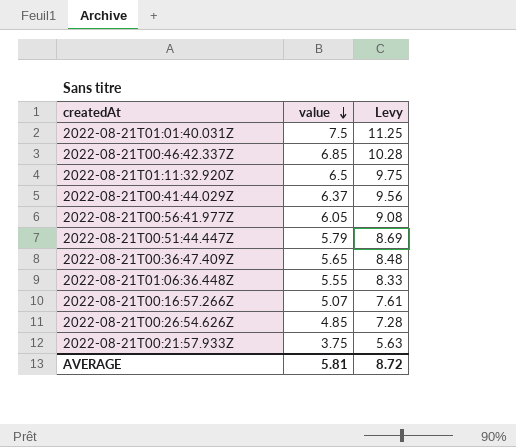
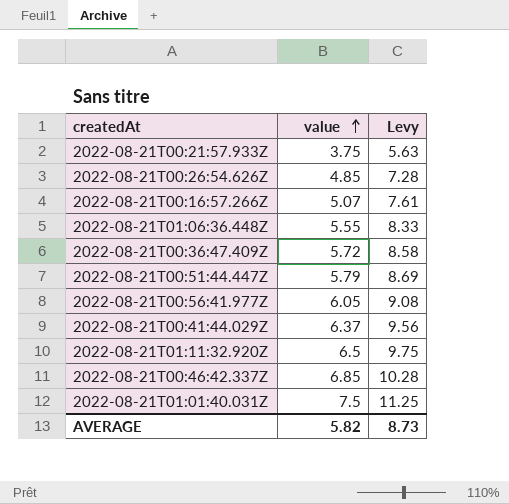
row order: value descending -> value ascending
2022-08-21T00:36:47.409Z | value: 5.65 -> 5.72
2022-08-21T00:36:47.409Z | Levy: 8.48 -> 8.58
AVERAGE | value: 5.81 -> 5.82
AVERAGE | Levy: 8.72 -> 8.73

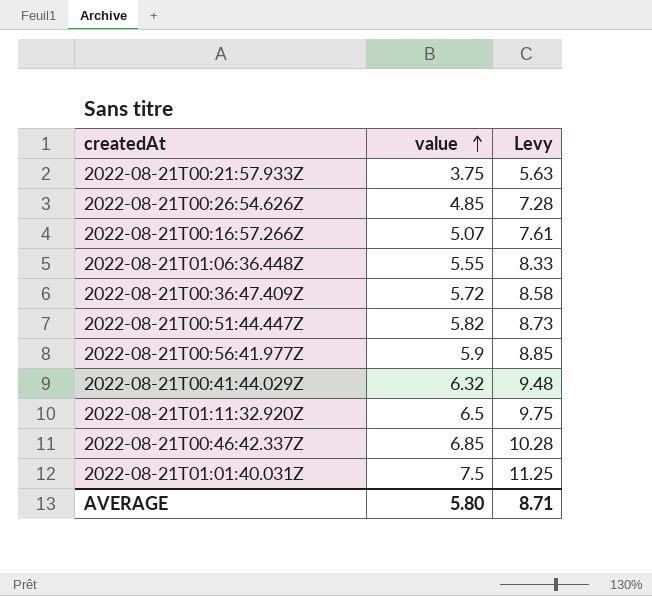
2022-08-21T00:51:44.447Z | value: 5.79 -> 5.82
2022-08-21T00:51:44.447Z | Levy: 8.69 -> 8.73
2022-08-21T00:56:41.977Z | value: 6.05 -> 5.9
2022-08-21T00:56:41.977Z | Levy: 9.08 -> 8.85
2022-08-21T00:41:44.029Z | value: 6.37 -> 6.32
2022-08-21T00:41:44.029Z | Levy: 9.56 -> 9.48
AVERAGE | value: 5.82 -> 5.80
AVERAGE | Levy: 8.73 -> 8.71

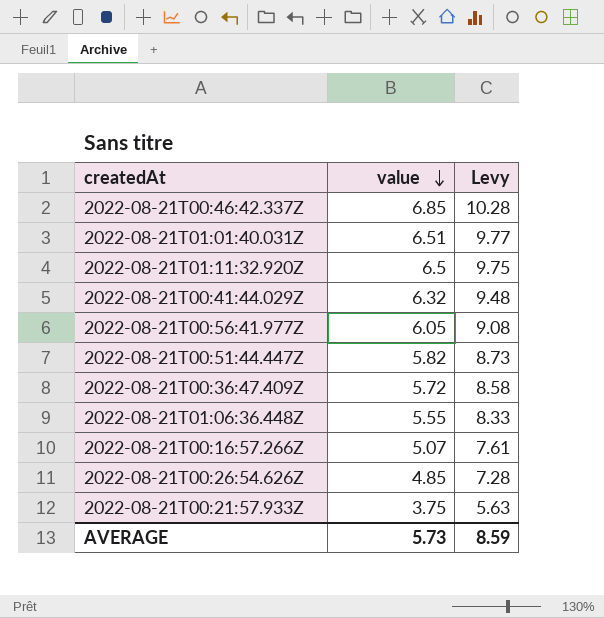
row order: value ascending -> value descending
2022-08-21T01:01:40.031Z | value: 7.5 -> 6.51
2022-08-21T01:01:40.031Z | Levy: 11.25 -> 9.77
2022-08-21T00:56:41.977Z | value: 5.9 -> 6.05
2022-08-21T00:56:41.977Z | Levy: 8.85 -> 9.08
AVERAGE | value: 5.80 -> 5.73
AVERAGE | Levy: 8.71 -> 8.59

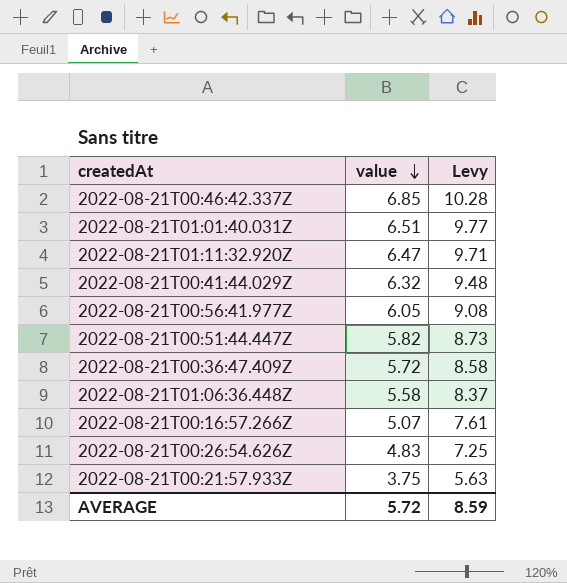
2022-08-21T01:11:32.920Z | value: 6.5 -> 6.47
2022-08-21T01:11:32.920Z | Levy: 9.75 -> 9.71
2022-08-21T01:06:36.448Z | value: 5.55 -> 5.58
2022-08-21T01:06:36.448Z | Levy: 8.33 -> 8.37
2022-08-21T00:26:54.626Z | value: 4.85 -> 4.83
2022-08-21T00:26:54.626Z | Levy: 7.28 -> 7.25
AVERAGE | value: 5.73 -> 5.72

